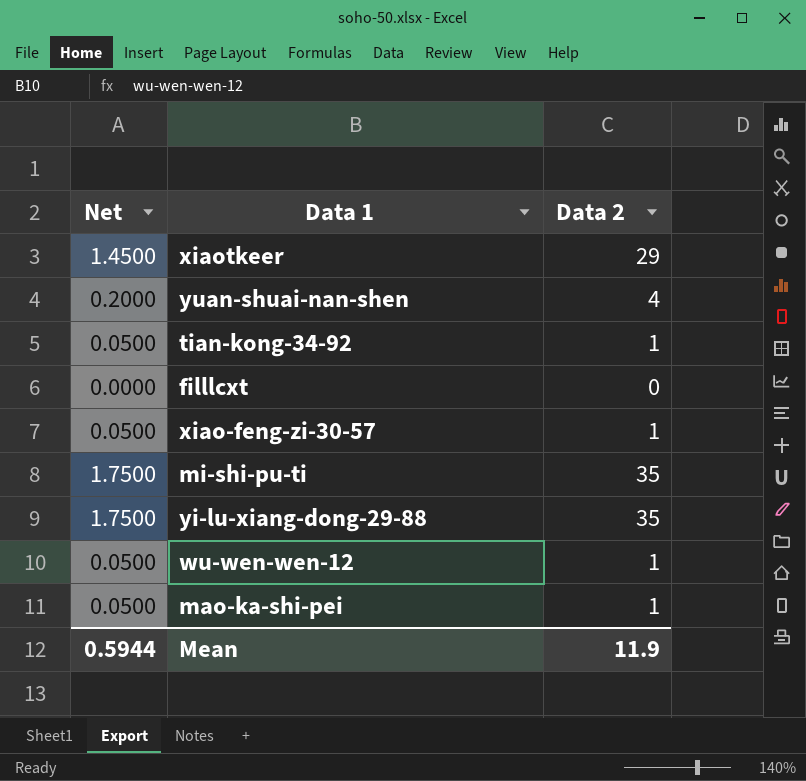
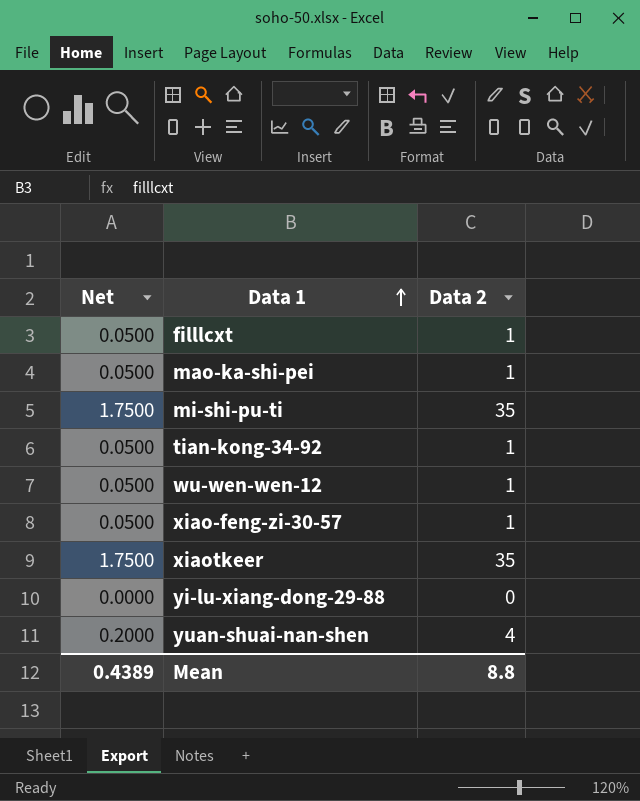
row order: none -> Data 1 ascending
filllcxt | Net: 0.0000 -> 0.0500
filllcxt | Data 2: 0 -> 1
xiaotkeer | Net: 1.4500 -> 1.7500
xiaotkeer | Data 2: 29 -> 35
yi-lu-xiang-dong-29-88 | Net: 1.7500 -> 0.0000
yi-lu-xiang-dong-29-88 | Data 2: 35 -> 0
Mean | Net: 0.5944 -> 0.4389
Mean | Data 2: 11.9 -> 8.8

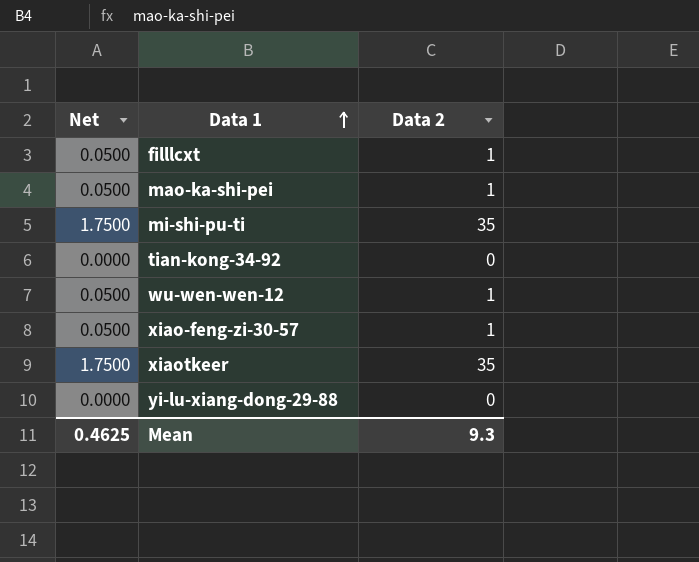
row yuan-shuai-nan-shen: 0.2000 | 4 -> none
tian-kong-34-92 | Net: 0.0500 -> 0.0000
tian-kong-34-92 | Data 2: 1 -> 0
Mean | Net: 0.4389 -> 0.4625
Mean | Data 2: 8.8 -> 9.3

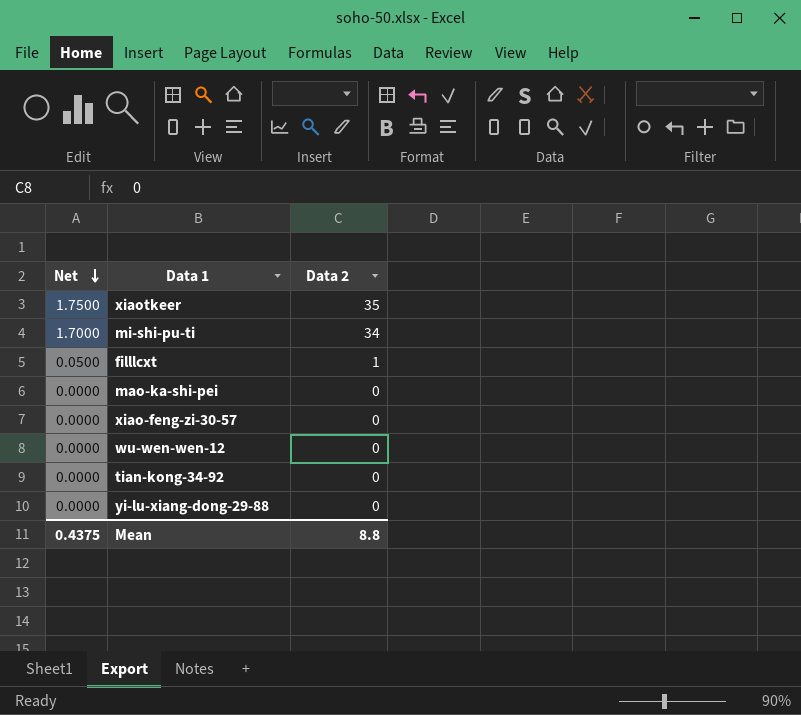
row order: Data 1 ascending -> Net descending
mi-shi-pu-ti | Net: 1.7500 -> 1.7000
mi-shi-pu-ti | Data 2: 35 -> 34
mao-ka-shi-pei | Net: 0.0500 -> 0.0000
mao-ka-shi-pei | Data 2: 1 -> 0
xiao-feng-zi-30-57 | Net: 0.0500 -> 0.0000
xiao-feng-zi-30-57 | Data 2: 1 -> 0
wu-wen-wen-12 | Net: 0.0500 -> 0.0000
wu-wen-wen-12 | Data 2: 1 -> 0
Mean | Net: 0.4625 -> 0.4375
Mean | Data 2: 9.3 -> 8.8

